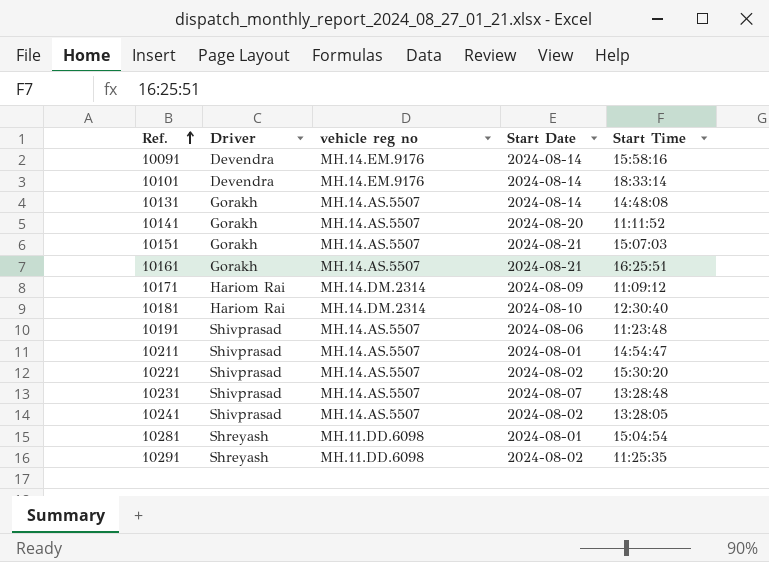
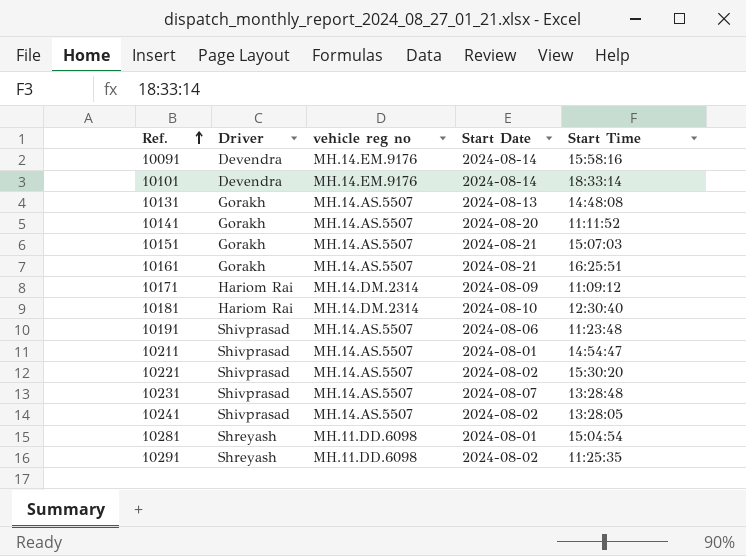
10131 | Start Date: 2024-08-14 -> 2024-08-13

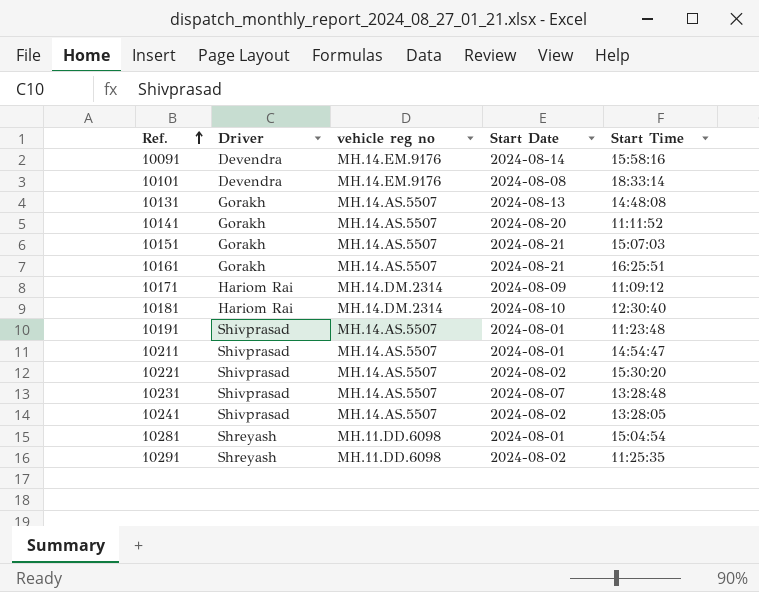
10101 | Start Date: 2024-08-14 -> 2024-08-08
10191 | Start Date: 2024-08-06 -> 2024-08-01

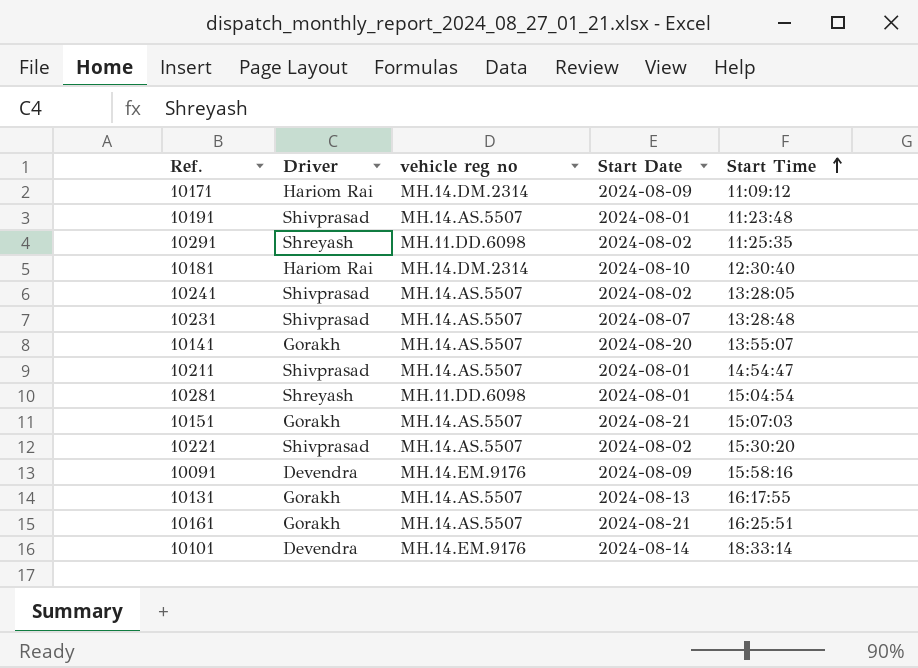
row order: Ref. ascending -> Start Time ascending
10141 | Start Time: 11:11:52 -> 13:55:07
10091 | Start Date: 2024-08-14 -> 2024-08-09
10131 | Start Time: 14:48:08 -> 16:17:55
10101 | Start Date: 2024-08-08 -> 2024-08-14

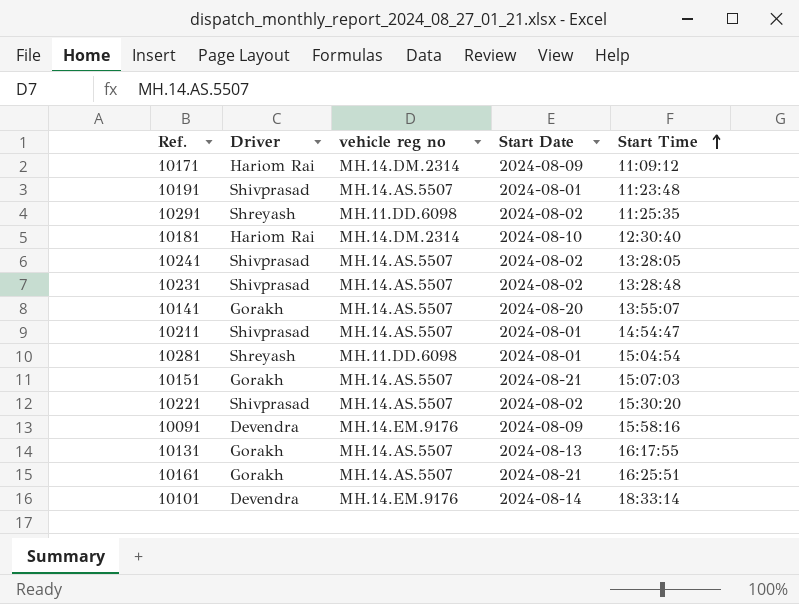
10231 | Start Date: 2024-08-07 -> 2024-08-02

